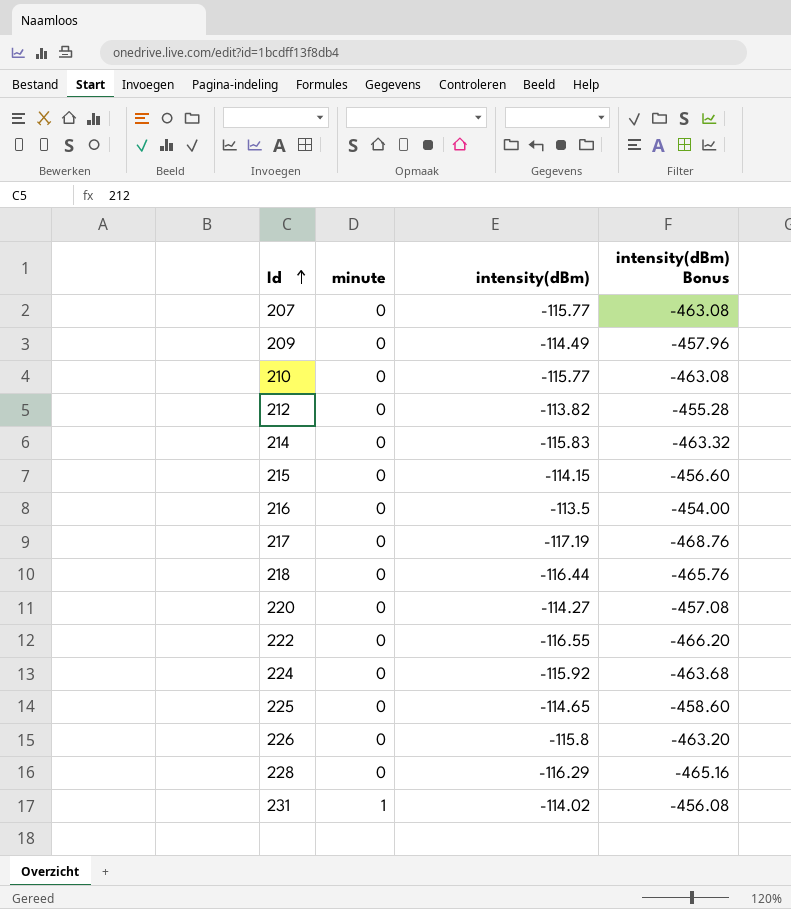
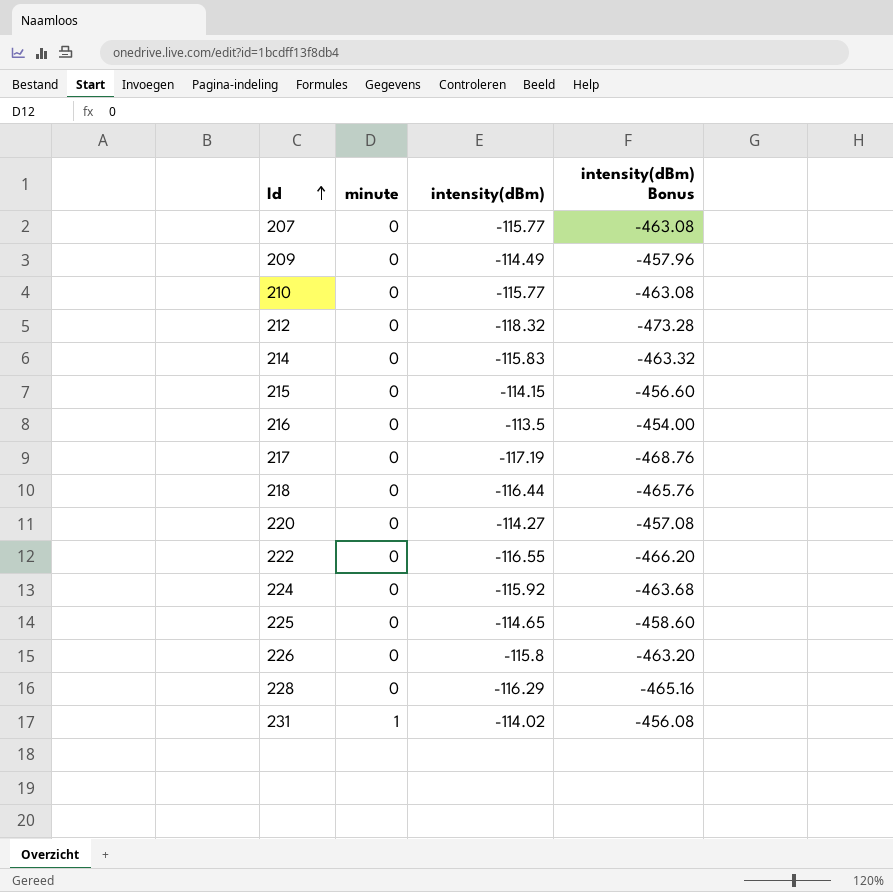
212 | intensity(dBm): -113.82 -> -118.32
212 | intensity(dBm) Bonus: -455.28 -> -473.28

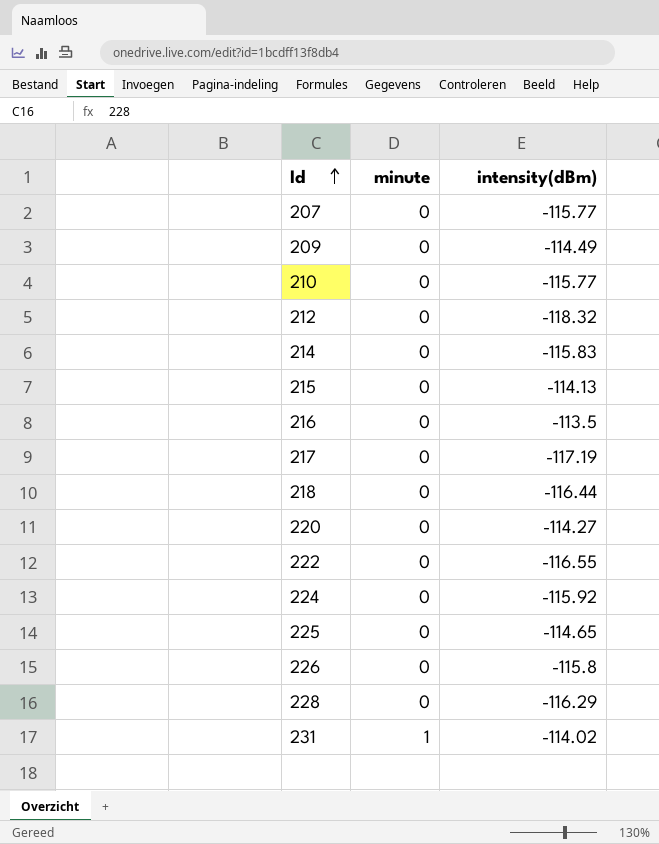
column intensity(dBm) Bonus | formula: [intensity(dBm)] * 4 -> none
215 | intensity(dBm): -114.15 -> -114.13

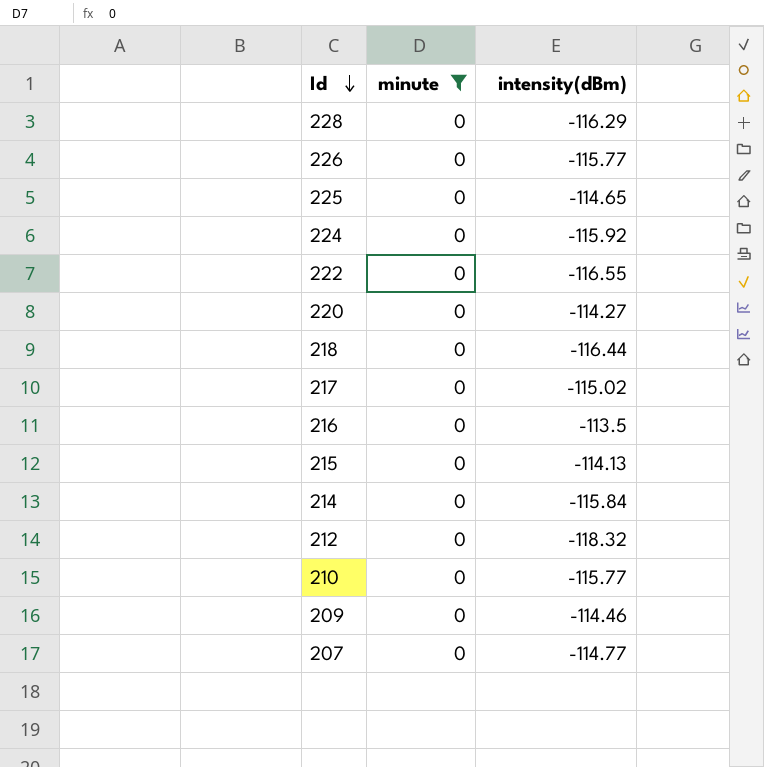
filter: none -> minute = 0
row order: Id ascending -> Id descending
226 | intensity(dBm): -115.8 -> -115.77
217 | intensity(dBm): -117.19 -> -115.02
214 | intensity(dBm): -115.83 -> -115.84
209 | intensity(dBm): -114.49 -> -114.46
207 | intensity(dBm): -115.77 -> -114.77

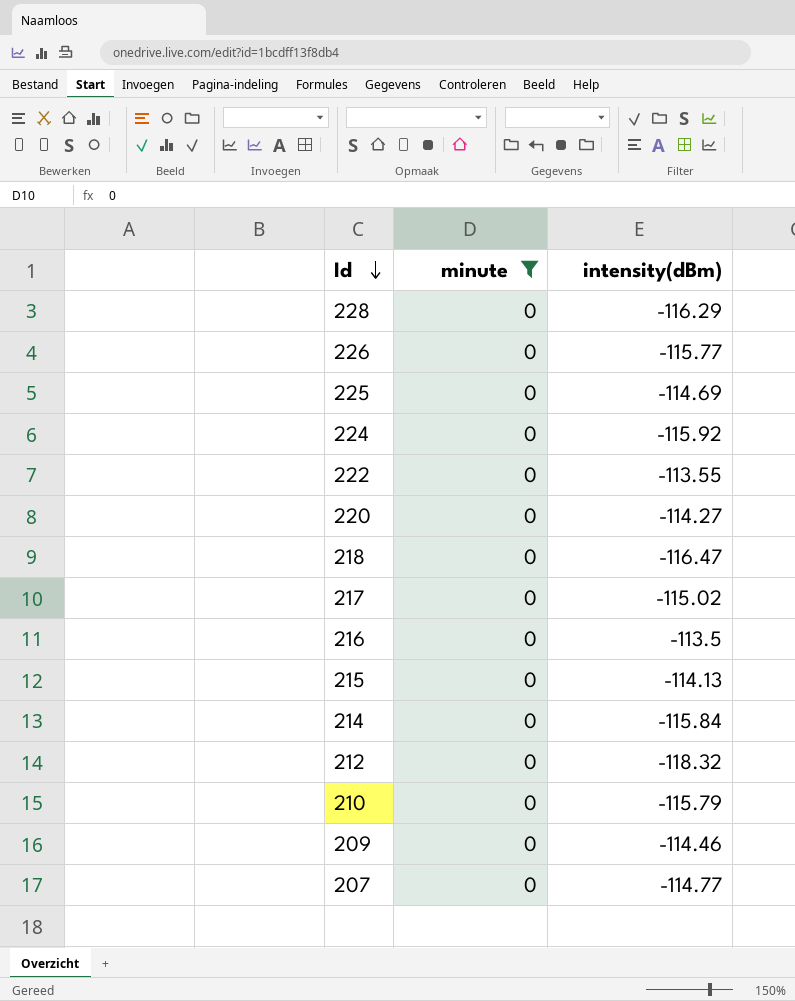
225 | intensity(dBm): -114.65 -> -114.69
222 | intensity(dBm): -116.55 -> -113.55
218 | intensity(dBm): -116.44 -> -116.47
210 | intensity(dBm): -115.77 -> -115.79

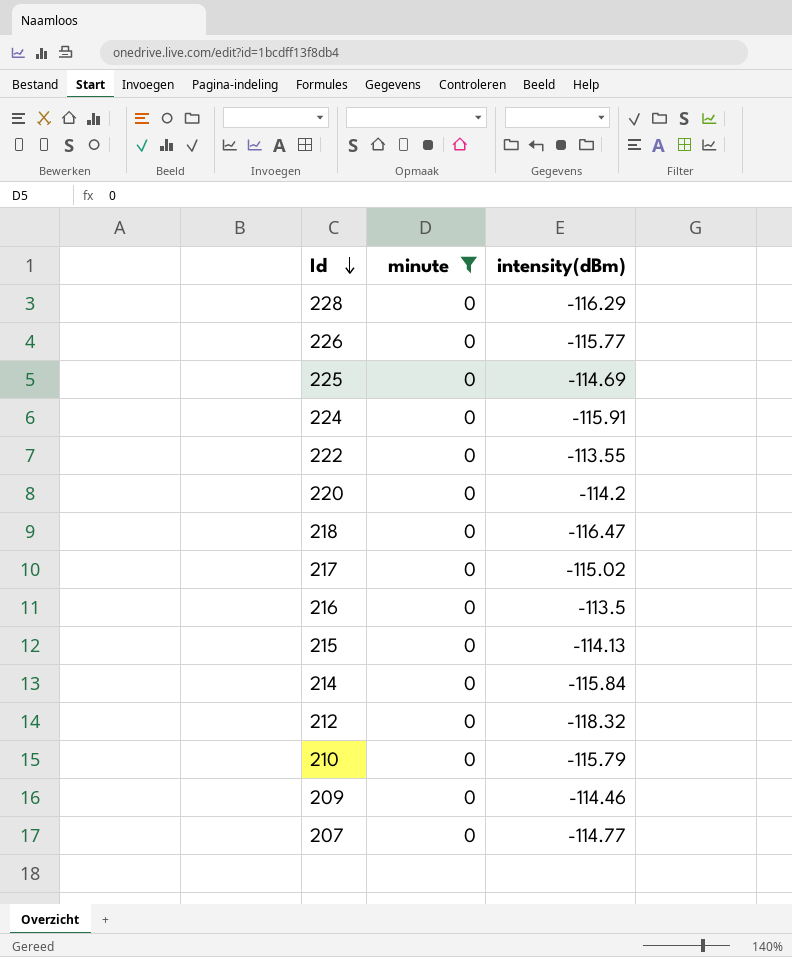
224 | intensity(dBm): -115.92 -> -115.91
220 | intensity(dBm): -114.27 -> -114.2

